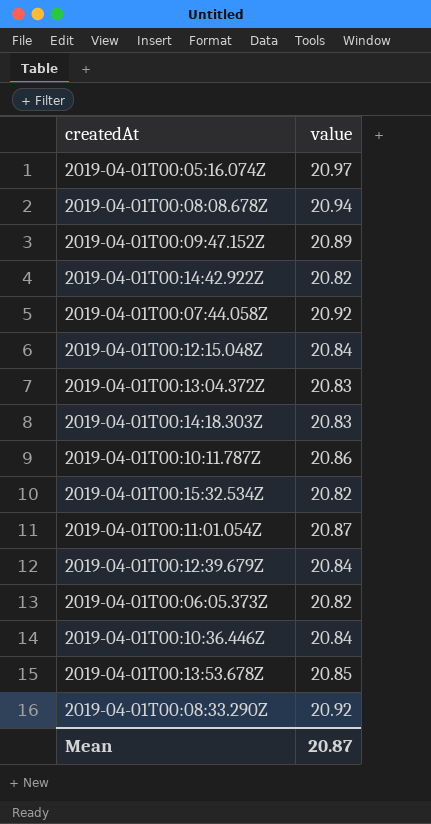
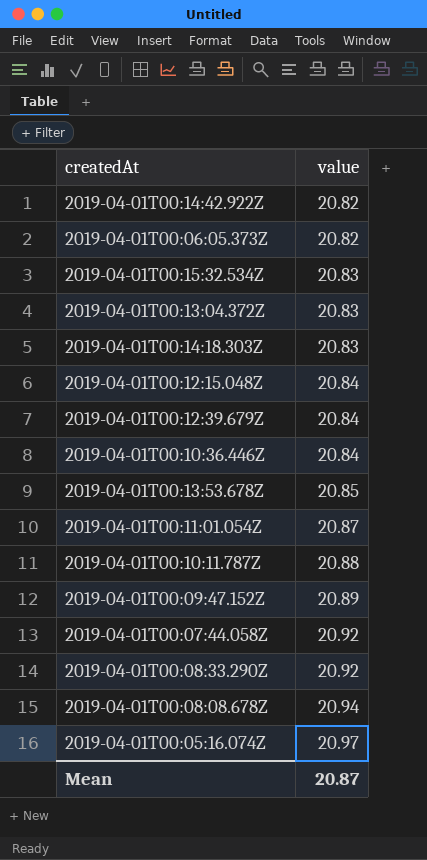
row order: none -> value ascending
2019-04-01T00:15:32.534Z | value: 20.82 -> 20.83
2019-04-01T00:10:11.787Z | value: 20.86 -> 20.88

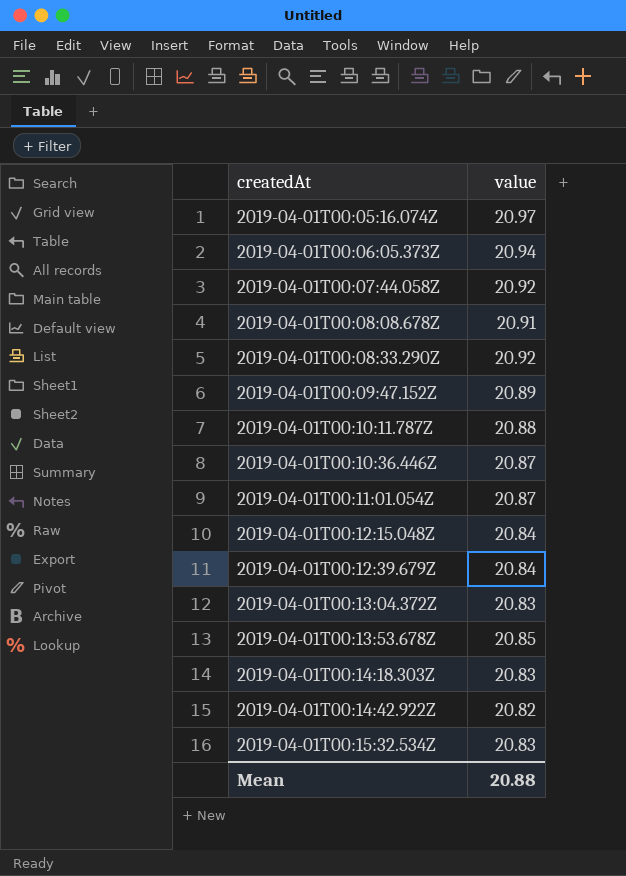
row order: value ascending -> createdAt ascending
2019-04-01T00:06:05.373Z | value: 20.82 -> 20.94
2019-04-01T00:08:08.678Z | value: 20.94 -> 20.91
2019-04-01T00:10:36.446Z | value: 20.84 -> 20.87
Mean | value: 20.87 -> 20.88

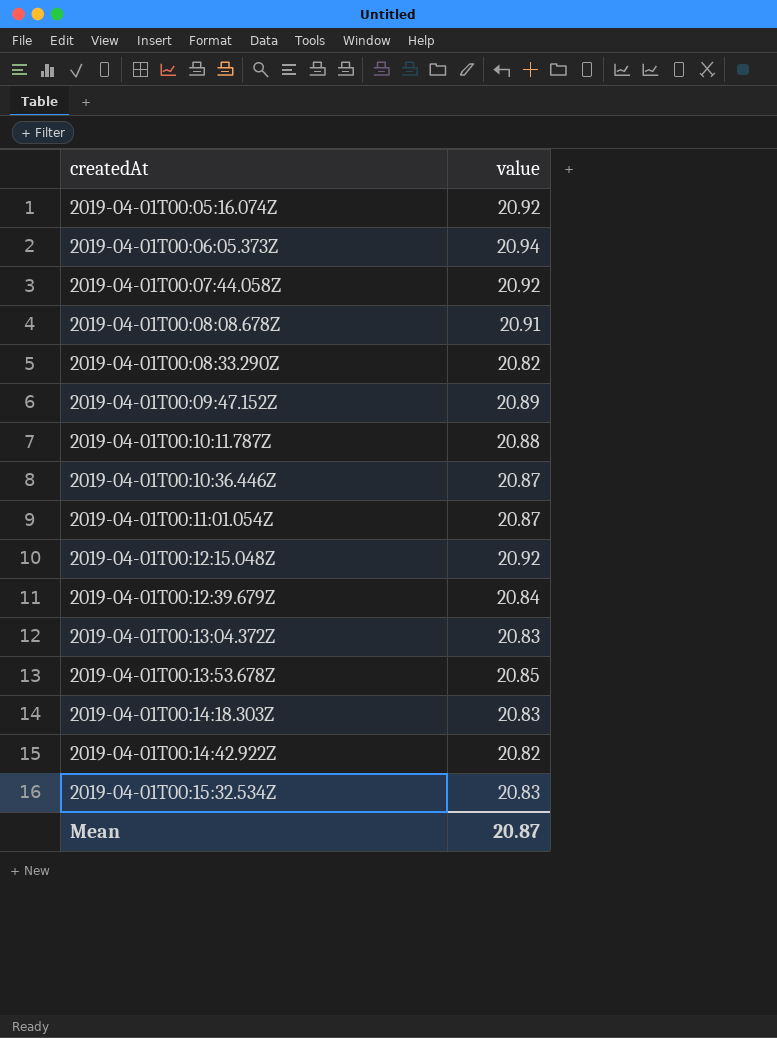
2019-04-01T00:05:16.074Z | value: 20.97 -> 20.92
2019-04-01T00:08:33.290Z | value: 20.92 -> 20.82
2019-04-01T00:12:15.048Z | value: 20.84 -> 20.92
Mean | value: 20.88 -> 20.87

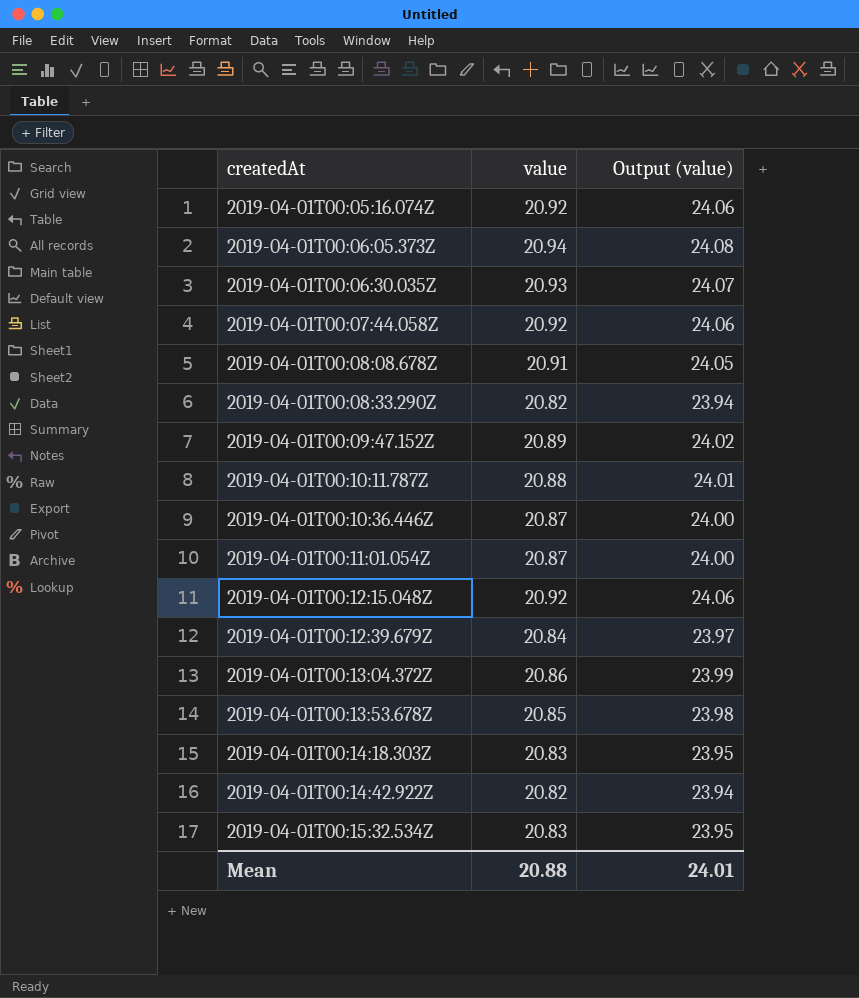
column Output (value) | formula: none -> [value] * 1.15
row 2019-04-01T00:06:30.035Z: none -> 20.93 | 24.07
2019-04-01T00:13:04.372Z | value: 20.83 -> 20.86
Mean | value: 20.87 -> 20.88

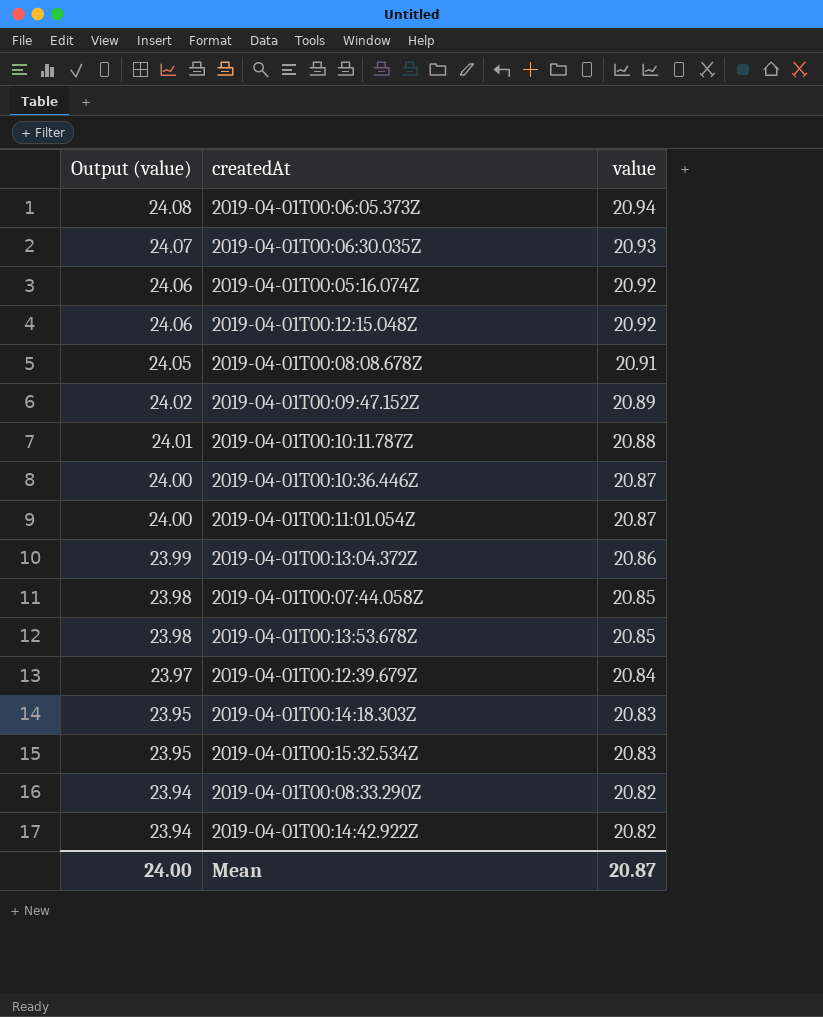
row order: createdAt ascending -> Output (value) descending
column Output (value) | position: 3 -> 1
2019-04-01T00:07:44.058Z | Output (value): 24.06 -> 23.98
2019-04-01T00:07:44.058Z | value: 20.92 -> 20.85
Mean | Output (value): 24.01 -> 24.00
Mean | value: 20.88 -> 20.87

